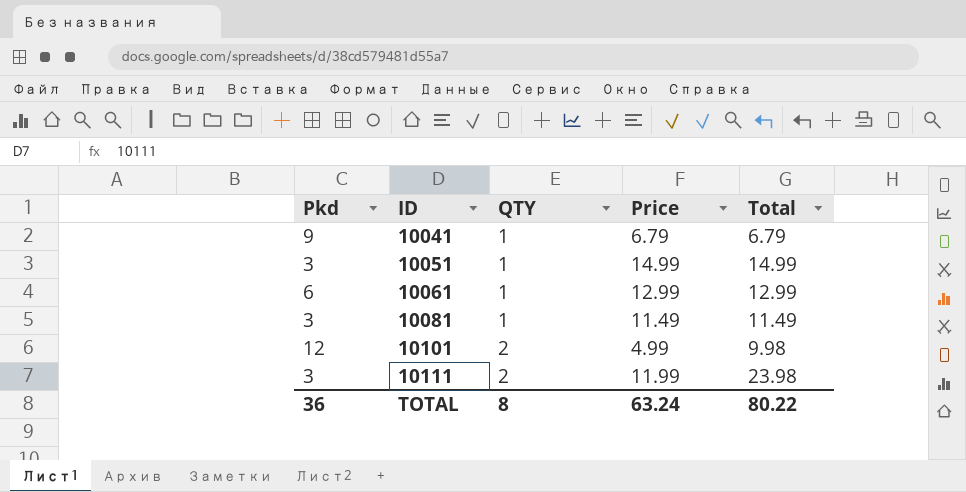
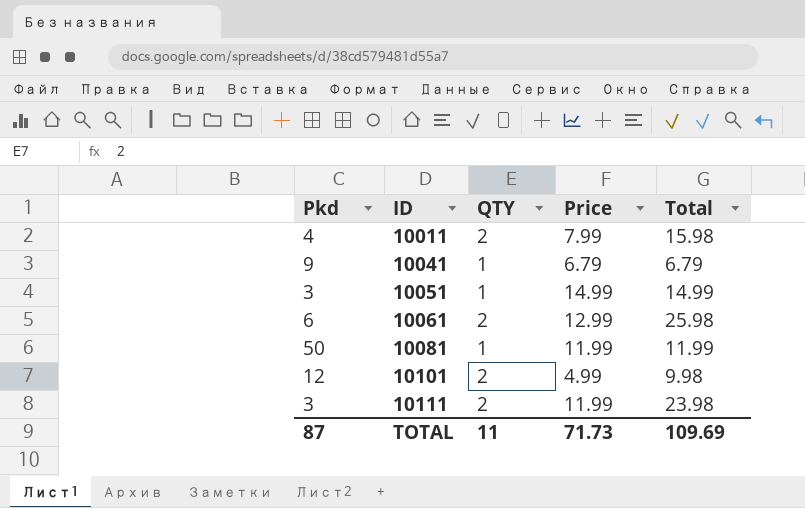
row 10011: none -> 4 | 2 | 7.99 | 15.98
10061 | QTY: 1 -> 2
10061 | Total: 12.99 -> 25.98
10081 | Pkd: 3 -> 50
10081 | Price: 11.49 -> 11.99
10081 | Total: 11.49 -> 11.99
TOTAL | Pkd: 36 -> 87
TOTAL | QTY: 8 -> 11
TOTAL | Price: 63.24 -> 71.73
TOTAL | Total: 80.22 -> 109.69

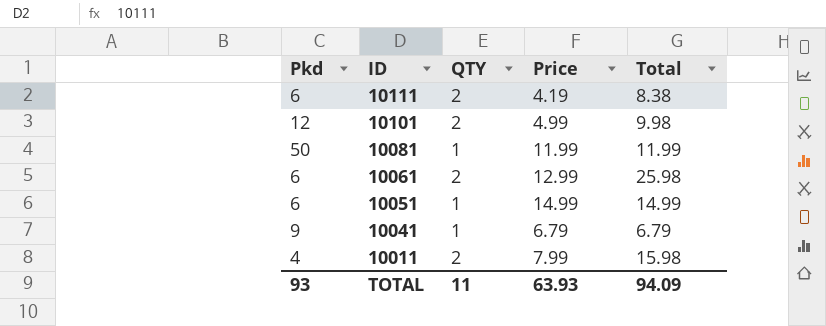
row order: ID ascending -> ID descending
10111 | Pkd: 3 -> 6
10111 | Price: 11.99 -> 4.19
10111 | Total: 23.98 -> 8.38
10051 | Pkd: 3 -> 6
TOTAL | Pkd: 87 -> 93
TOTAL | Price: 71.73 -> 63.93
TOTAL | Total: 109.69 -> 94.09

